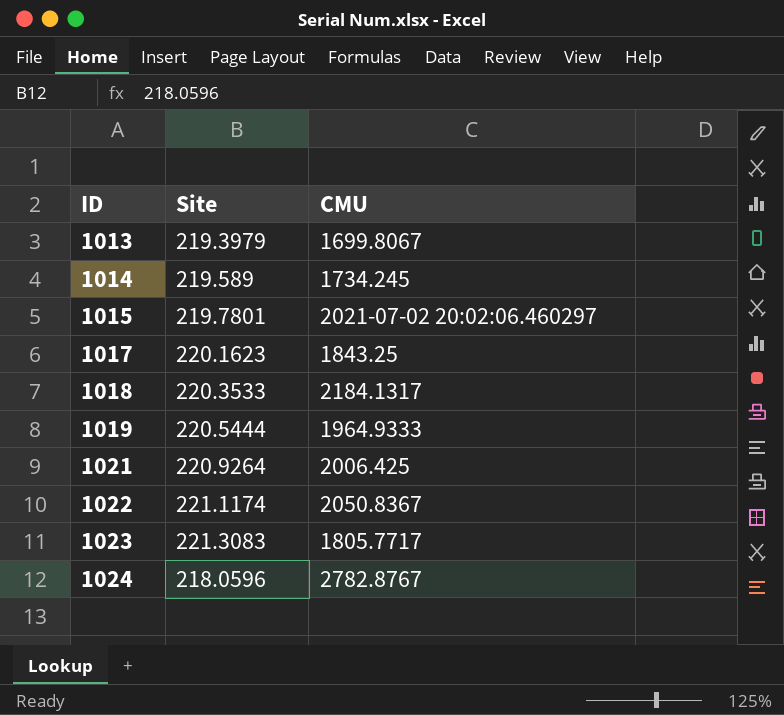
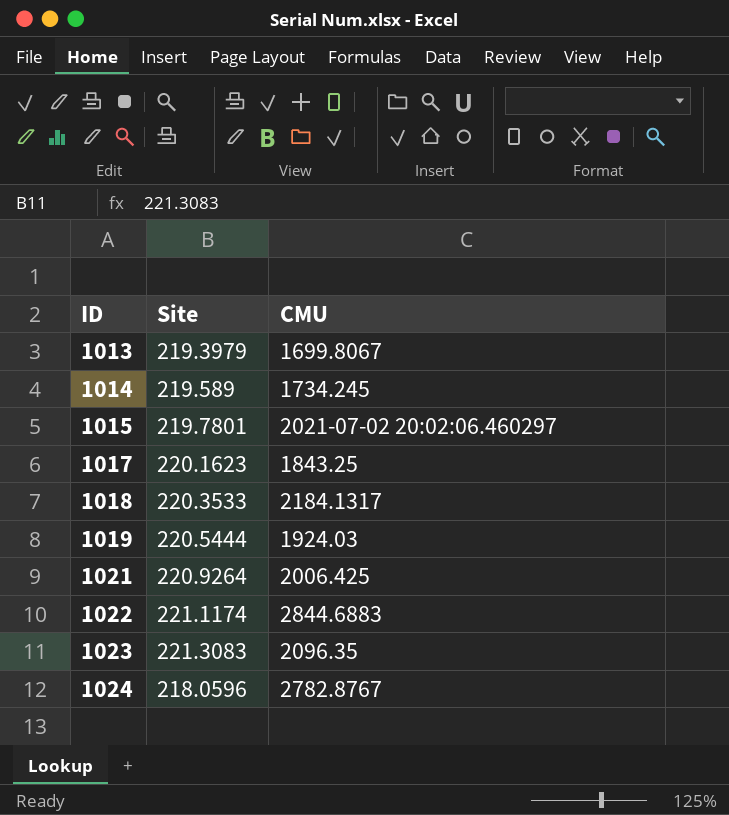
1019 | CMU: 1964.9333 -> 1924.03
1022 | CMU: 2050.8367 -> 2844.6883
1023 | CMU: 1805.7717 -> 2096.35

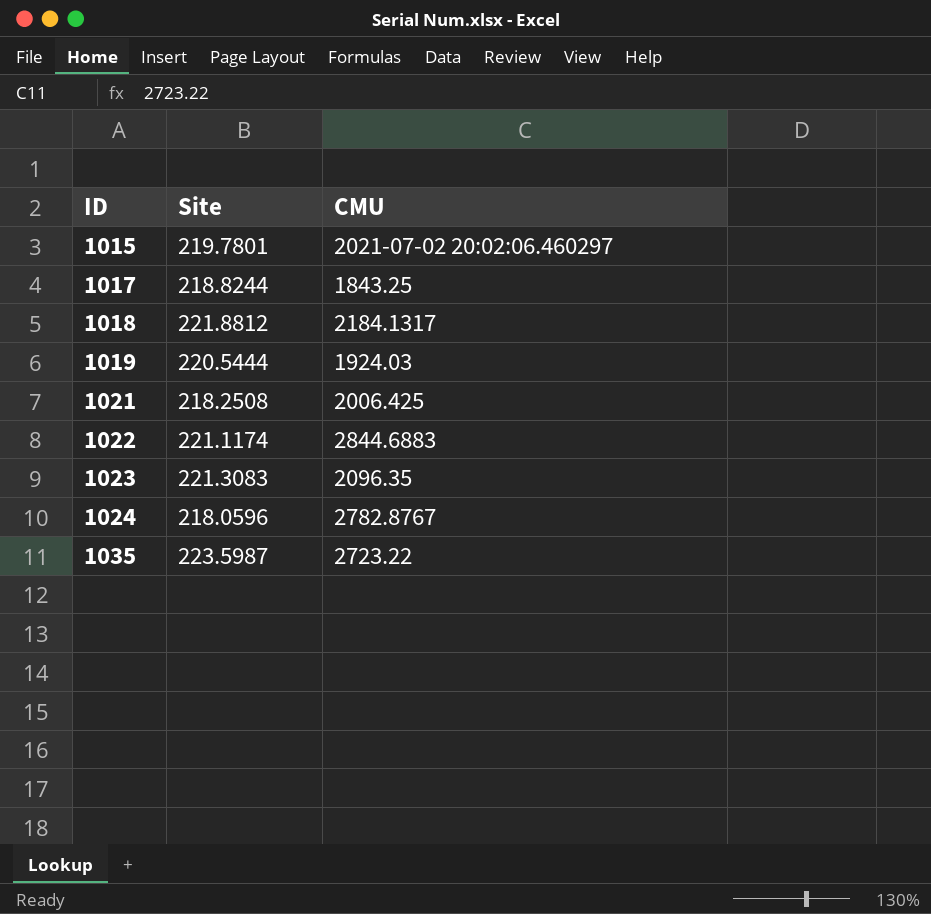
row 1013: 219.3979 | 1699.8067 -> none
row 1014: 219.589 | 1734.245 -> none
1017 | Site: 220.1623 -> 218.8244
1018 | Site: 220.3533 -> 221.8812
1021 | Site: 220.9264 -> 218.2508
row 1035: none -> 223.5987 | 2723.22

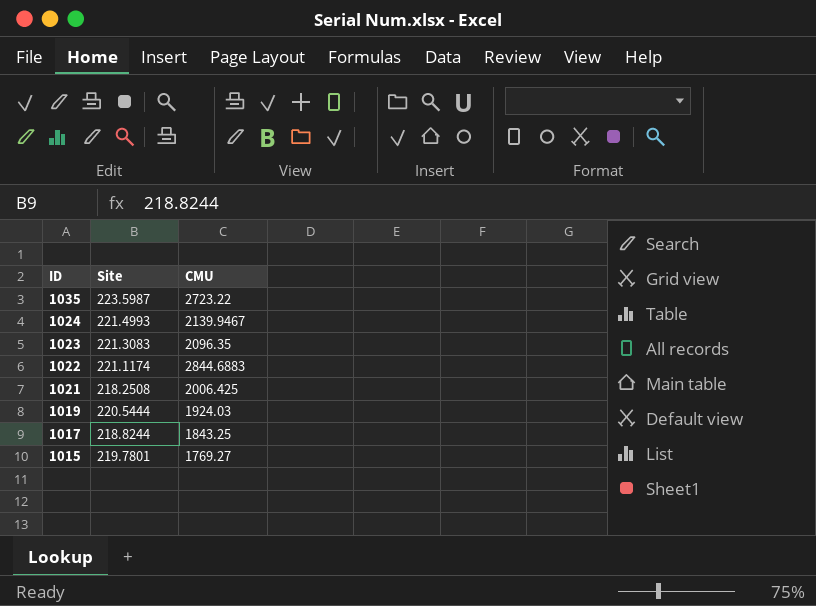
row order: ID ascending -> ID descending
row 1018: 221.8812 | 2184.1317 -> none
1024 | Site: 218.0596 -> 221.4993
1024 | CMU: 2782.8767 -> 2139.9467
1015 | CMU: 2021-07-02 20:02:06.460297 -> 1769.27

